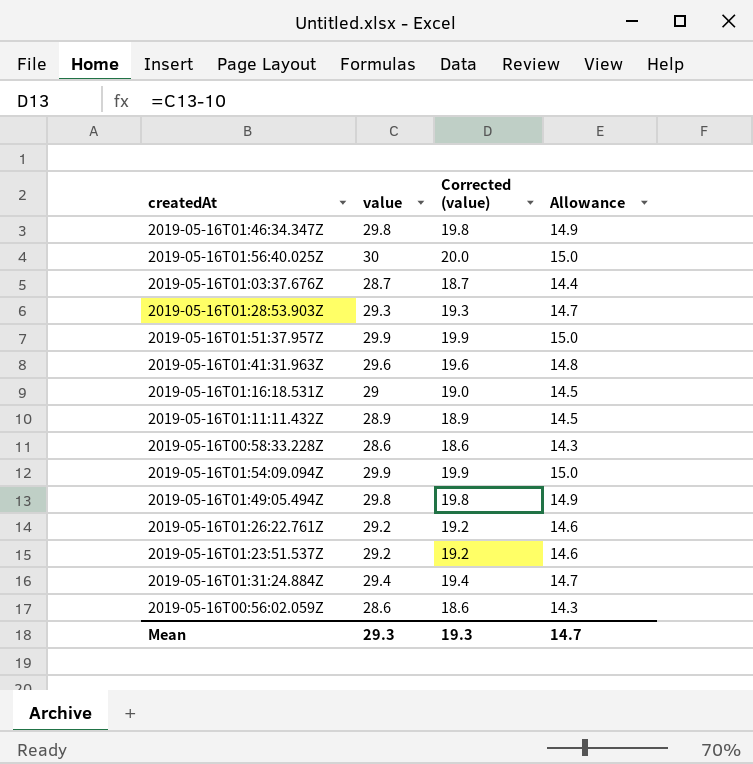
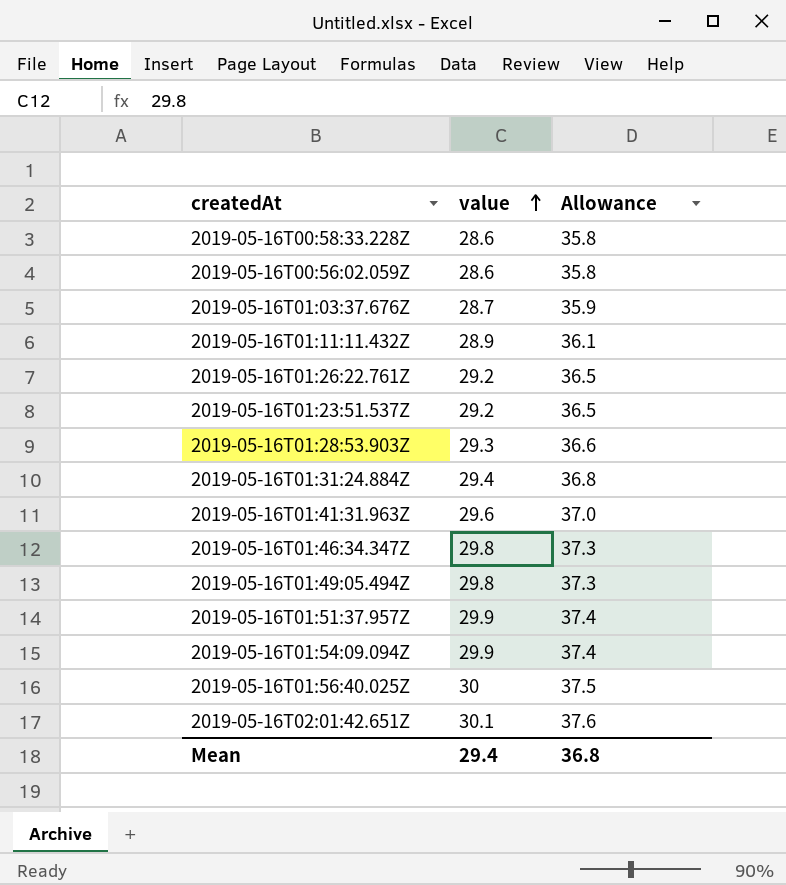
row order: none -> value ascending
column Corrected (value) | formula: [value] - 10 -> none
column Allowance | formula: [value] * 0.5 -> [value] * 1.25
row 2019-05-16T01:16:18.531Z: 29 | 19.0 | 14.5 -> none
row 2019-05-16T02:01:42.651Z: none -> 30.1 | 37.6
Mean | value: 29.3 -> 29.4
Mean | Allowance: 14.7 -> 36.8

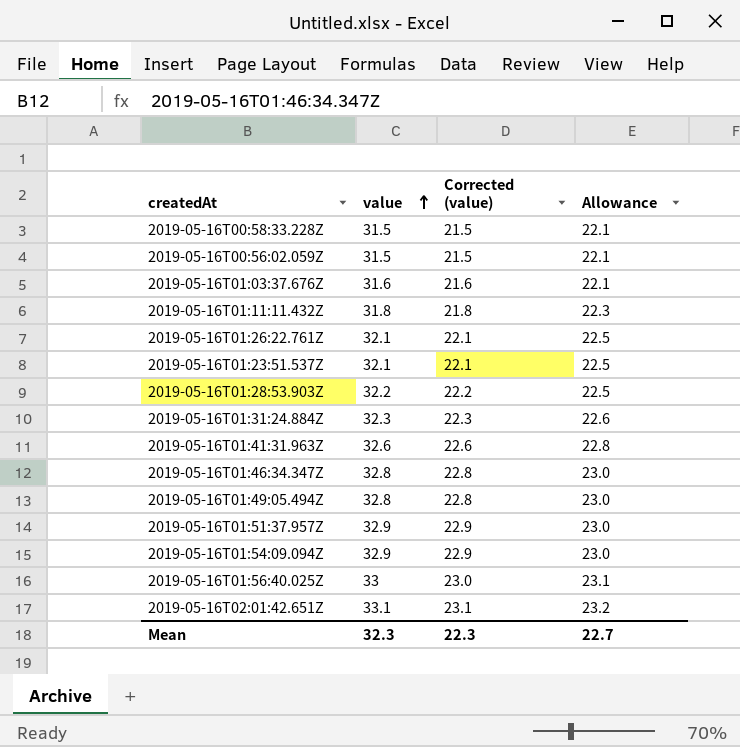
column Corrected (value) | formula: none -> [value] - 10
column Allowance | formula: [value] * 1.25 -> [value] * 0.7
2019-05-16T00:58:33.228Z | value: 28.6 -> 31.5
2019-05-16T00:56:02.059Z | value: 28.6 -> 31.5
2019-05-16T01:03:37.676Z | value: 28.7 -> 31.6
2019-05-16T01:11:11.432Z | value: 28.9 -> 31.8
2019-05-16T01:26:22.761Z | value: 29.2 -> 32.1
2019-05-16T01:23:51.537Z | value: 29.2 -> 32.1
2019-05-16T01:28:53.903Z | value: 29.3 -> 32.2
2019-05-16T01:31:24.884Z | value: 29.4 -> 32.3
2019-05-16T01:41:31.963Z | value: 29.6 -> 32.6
2019-05-16T01:46:34.347Z | value: 29.8 -> 32.8
2019-05-16T01:49:05.494Z | value: 29.8 -> 32.8
2019-05-16T01:51:37.957Z | value: 29.9 -> 32.9
2019-05-16T01:54:09.094Z | value: 29.9 -> 32.9
2019-05-16T01:56:40.025Z | value: 30 -> 33
2019-05-16T02:01:42.651Z | value: 30.1 -> 33.1
Mean | value: 29.4 -> 32.3
Mean | Allowance: 36.8 -> 22.7

